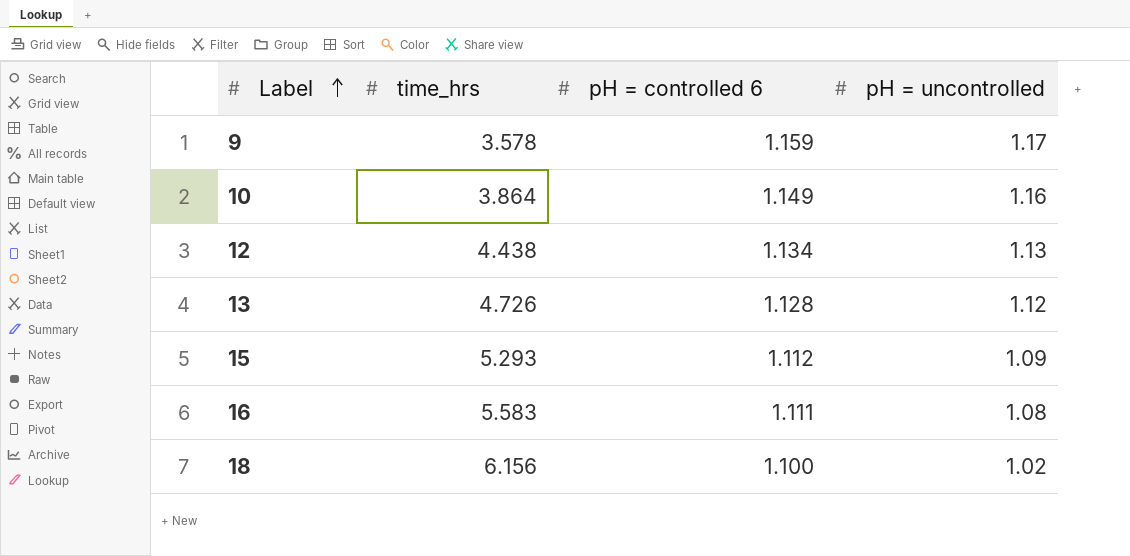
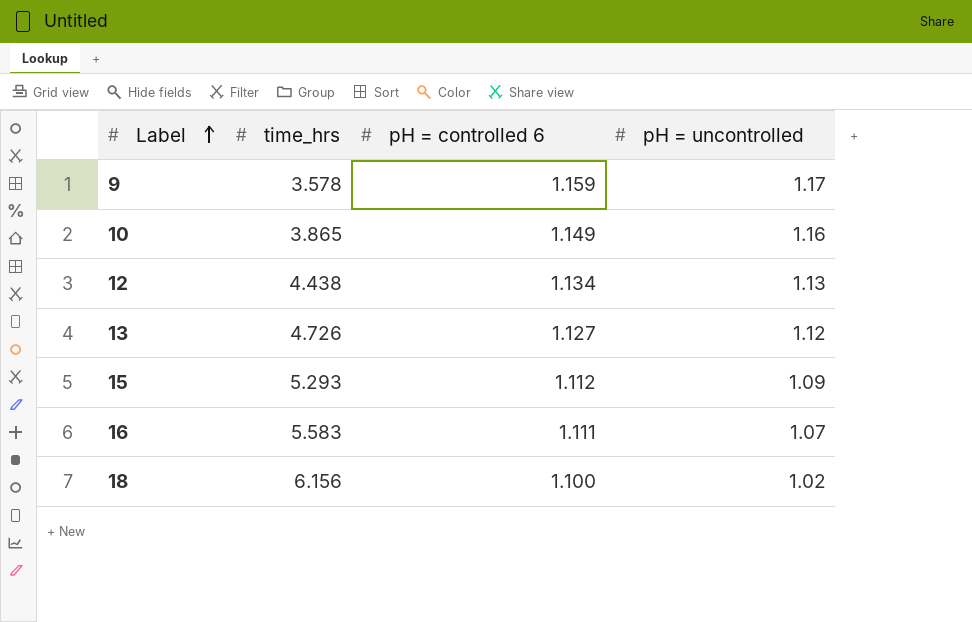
10 | time_hrs: 3.864 -> 3.865
13 | pH = controlled 6: 1.128 -> 1.127
16 | pH = uncontrolled: 1.08 -> 1.07

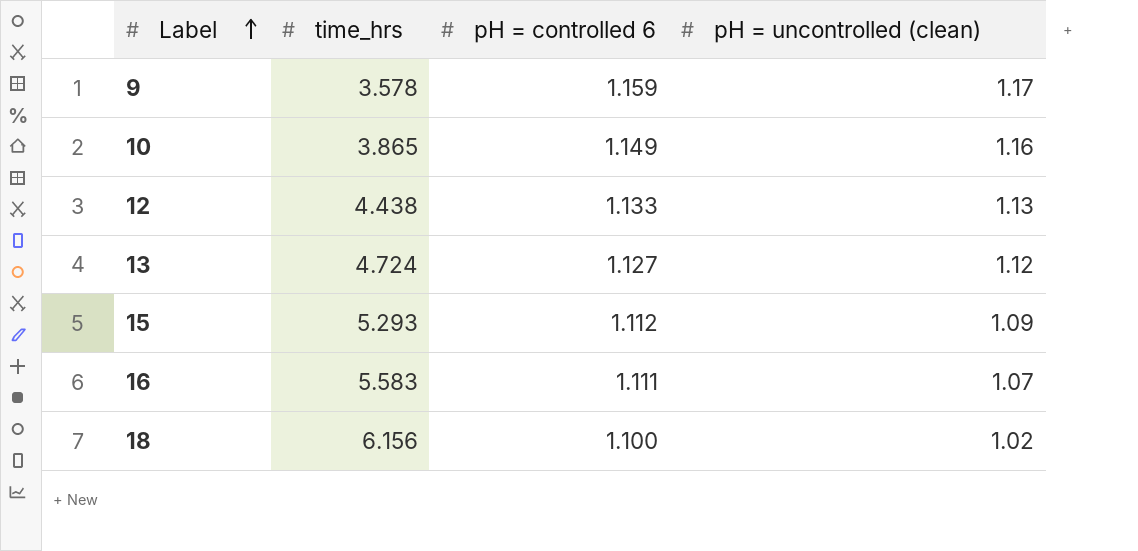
column name: pH = uncontrolled -> pH = uncontrolled (clean)
12 | pH = controlled 6: 1.134 -> 1.133
13 | time_hrs: 4.726 -> 4.724

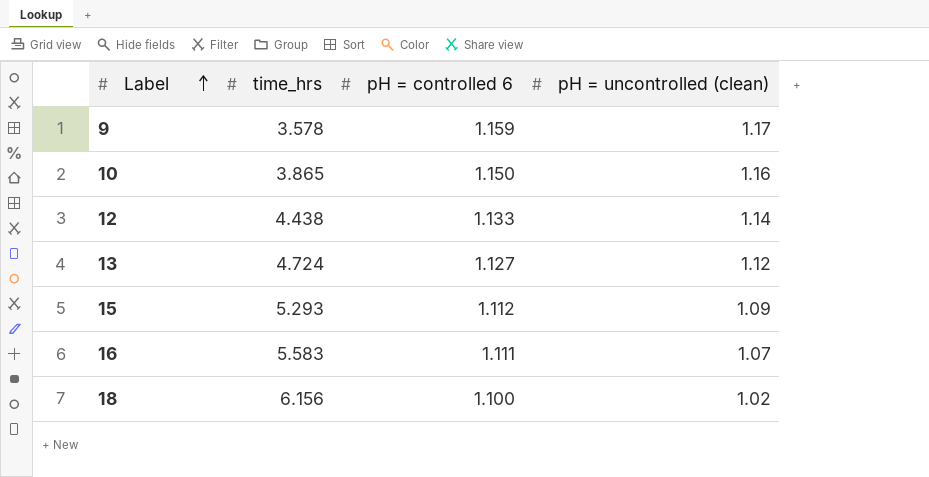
10 | pH = controlled 6: 1.149 -> 1.150
12 | pH = uncontrolled (clean): 1.13 -> 1.14

